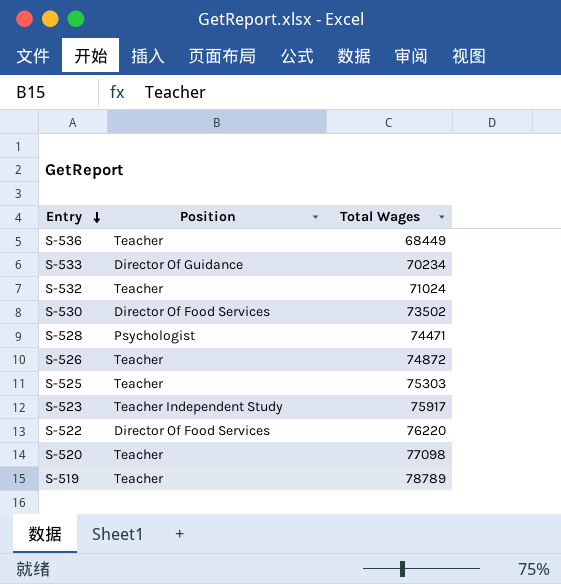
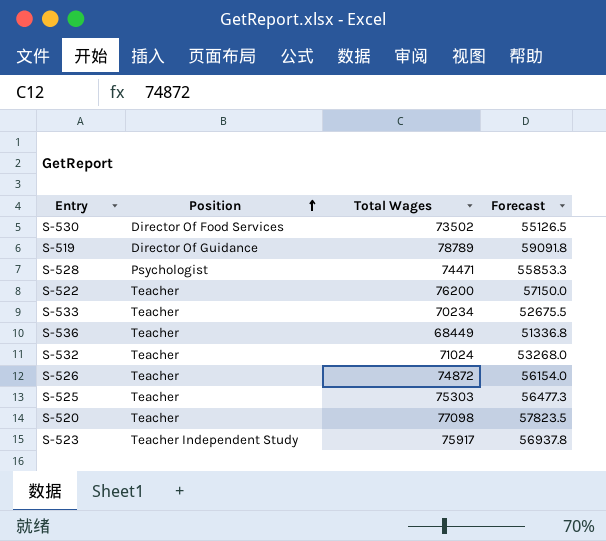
row order: Entry descending -> Position ascending
column Forecast | formula: none -> [Total Wages] * 0.75
S-519 | Position: Teacher -> Director Of Guidance
S-522 | Position: Director Of Food Services -> Teacher
S-522 | Total Wages: 76220 -> 76200
S-533 | Position: Director Of Guidance -> Teacher

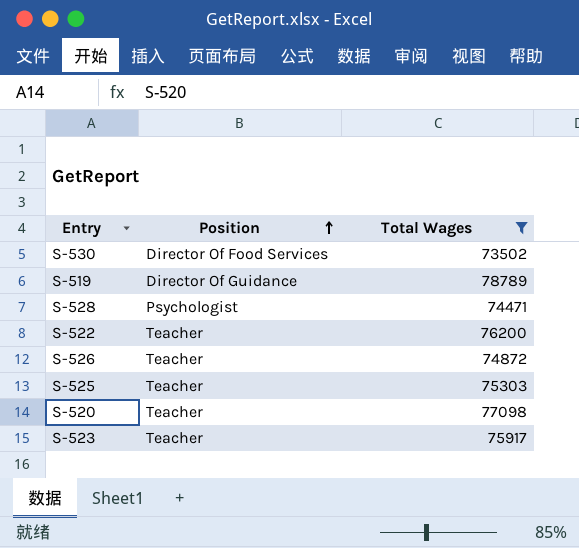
filter: none -> Total Wages >= 73502
column Forecast | formula: [Total Wages] * 0.75 -> none
S-523 | Position: Teacher Independent Study -> Teacher

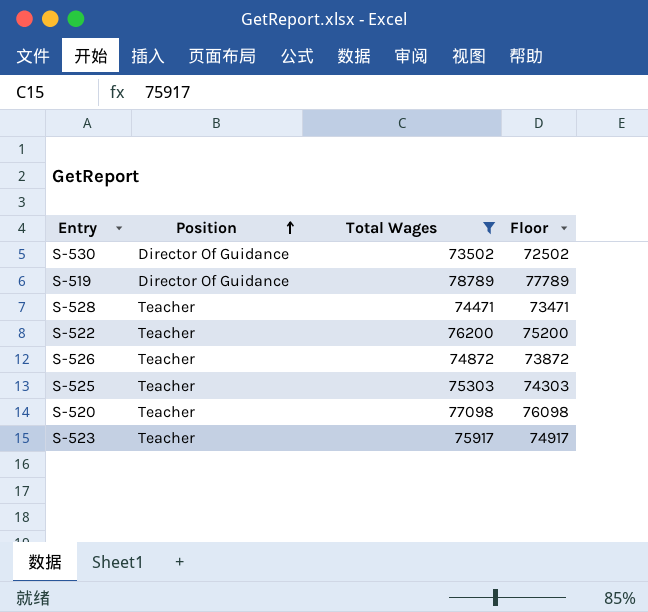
column Floor | formula: none -> [Total Wages] - 1000
S-530 | Position: Director Of Food Services -> Director Of Guidance
S-528 | Position: Psychologist -> Teacher

